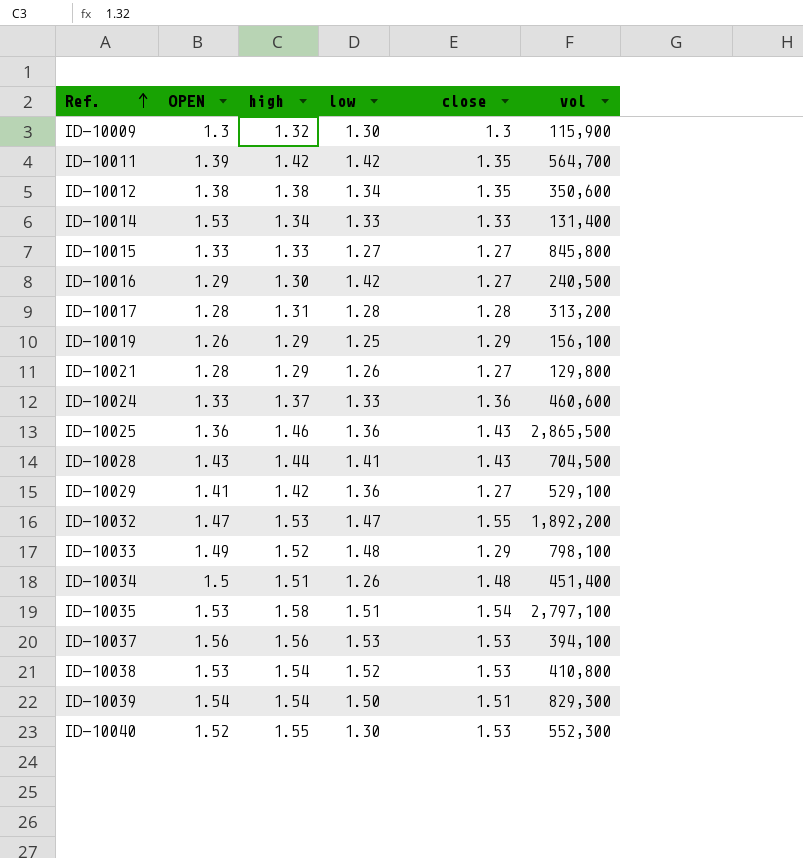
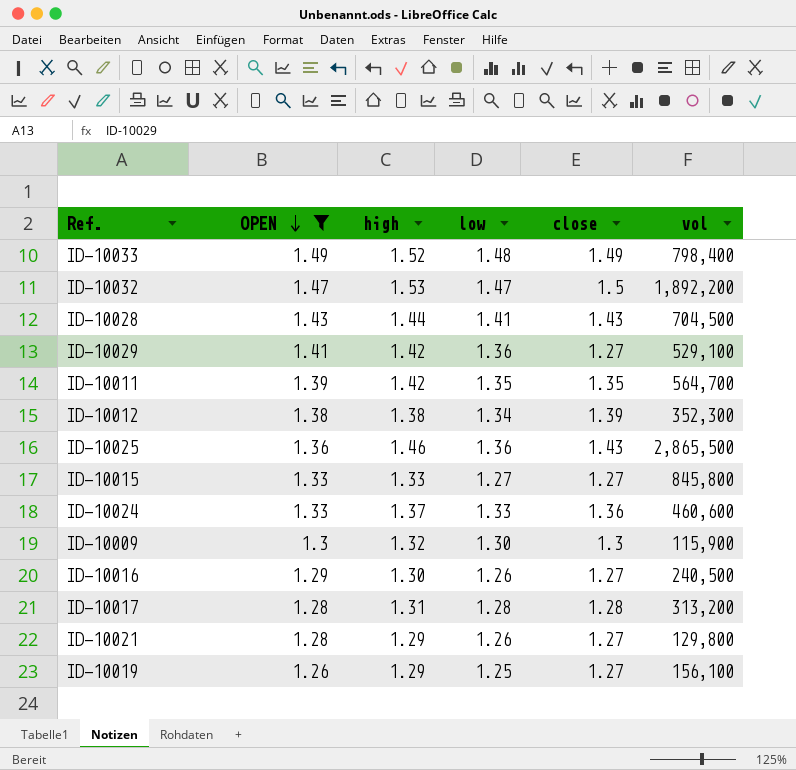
filter: none -> OPEN <= 1.49
row order: Ref. ascending -> OPEN descending
ID-10033 | close: 1.29 -> 1.49
ID-10033 | vol: 798,100 -> 798,400
ID-10032 | close: 1.55 -> 1.5
ID-10011 | low: 1.42 -> 1.35
ID-10012 | close: 1.35 -> 1.39
ID-10012 | vol: 350,600 -> 352,300
ID-10016 | low: 1.42 -> 1.26
ID-10019 | close: 1.29 -> 1.27

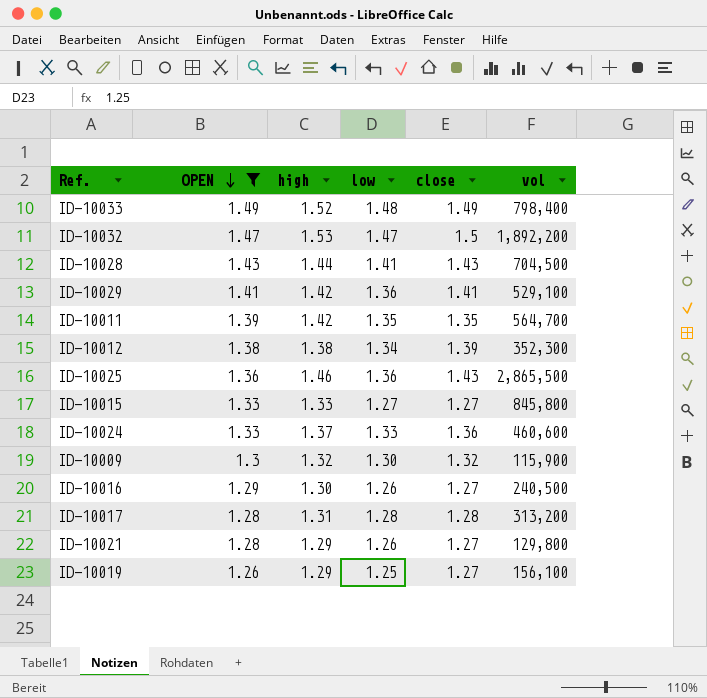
ID-10029 | close: 1.27 -> 1.41
ID-10009 | close: 1.3 -> 1.32

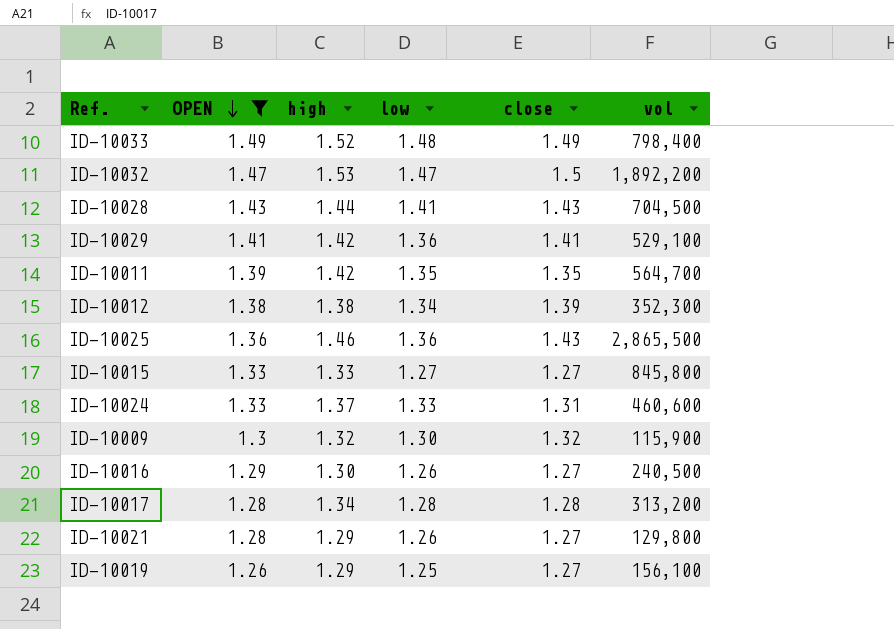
ID-10024 | close: 1.36 -> 1.31
ID-10017 | high: 1.31 -> 1.34

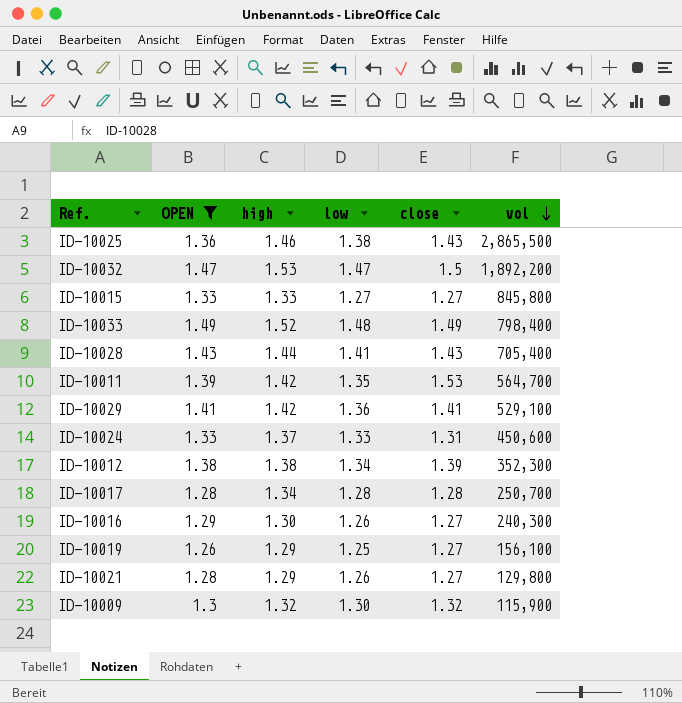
row order: OPEN descending -> vol descending
ID-10025 | low: 1.36 -> 1.38
ID-10028 | vol: 704,500 -> 705,400
ID-10011 | close: 1.35 -> 1.53
ID-10024 | vol: 460,600 -> 450,600
ID-10017 | vol: 313,200 -> 250,700
ID-10016 | vol: 240,500 -> 240,300

